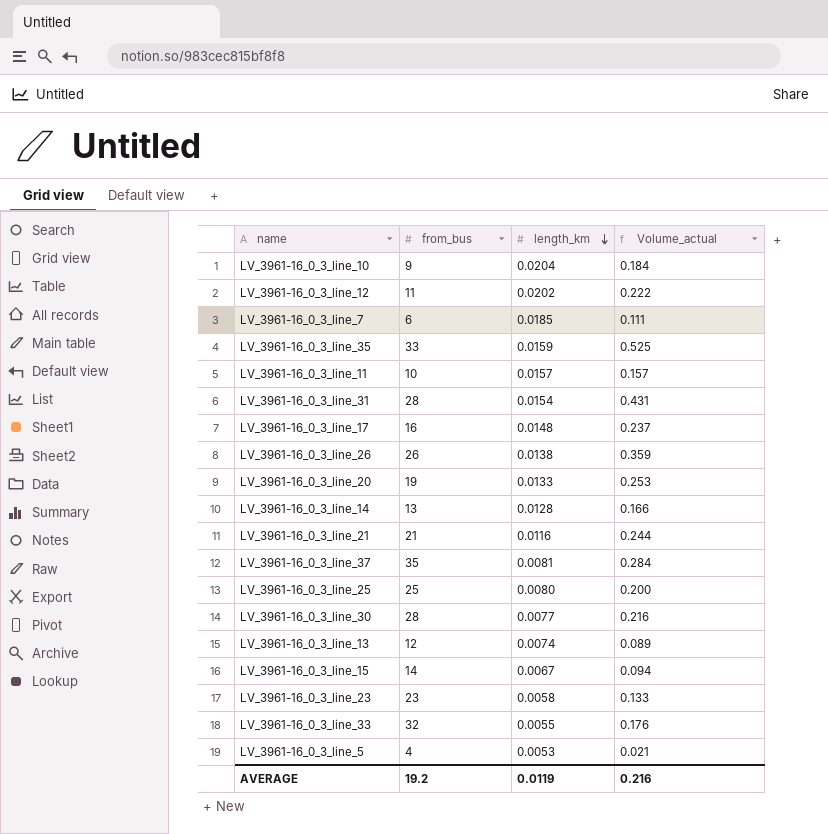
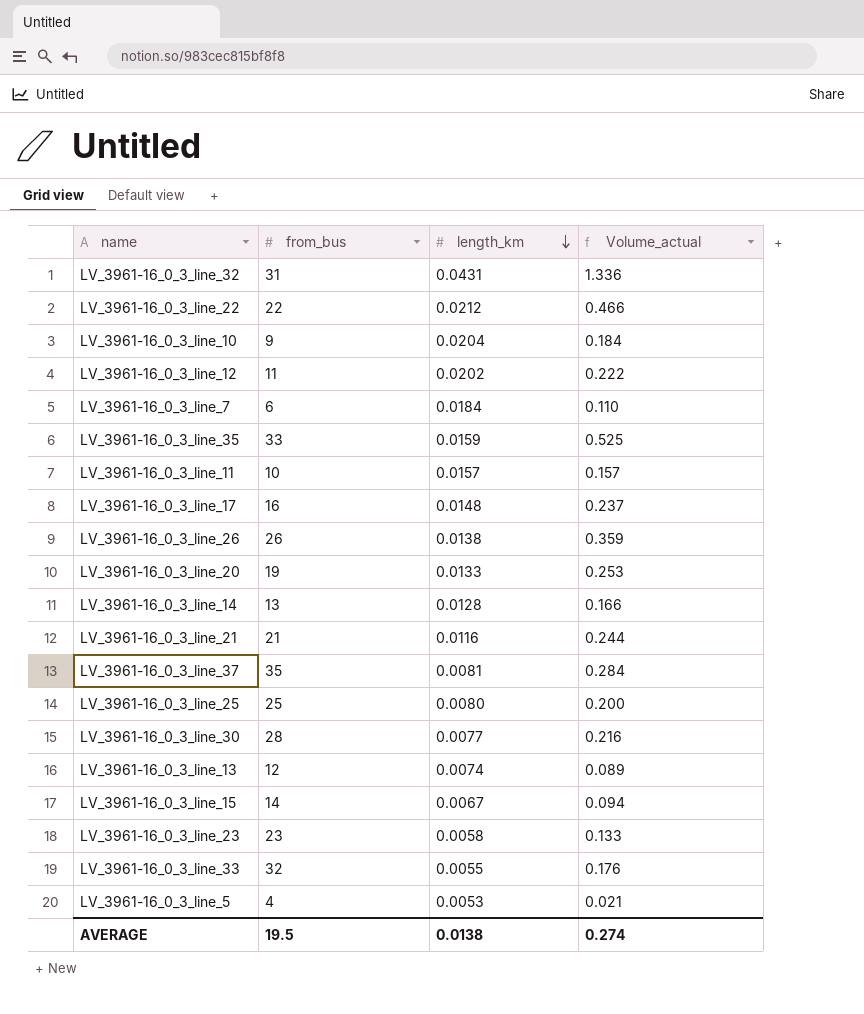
row LV_3961-16_0_3_line_31: 28 | 0.0154 | 0.431 -> none
row LV_3961-16_0_3_line_32: none -> 31 | 0.0431 | 1.336
row LV_3961-16_0_3_line_22: none -> 22 | 0.0212 | 0.466
LV_3961-16_0_3_line_7 | length_km: 0.0185 -> 0.0184
LV_3961-16_0_3_line_7 | Volume_actual: 0.111 -> 0.110
AVERAGE | from_bus: 19.2 -> 19.5
AVERAGE | length_km: 0.0119 -> 0.0138
AVERAGE | Volume_actual: 0.216 -> 0.274

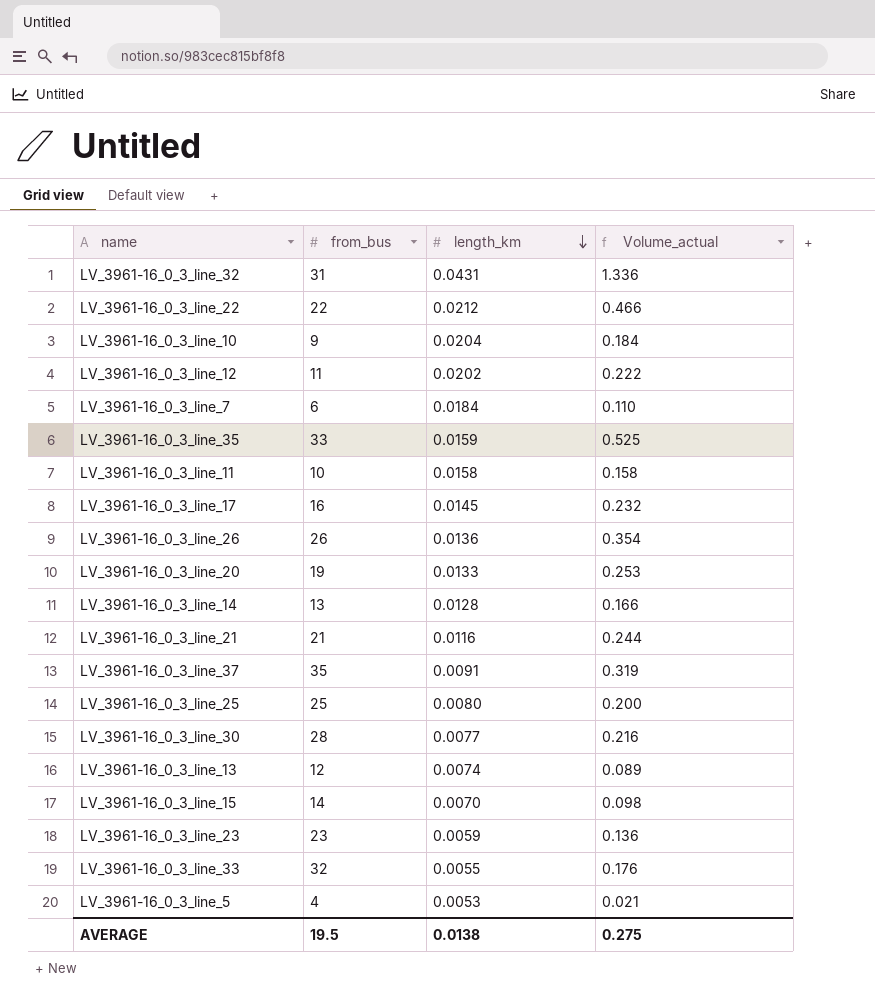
LV_3961-16_0_3_line_11 | length_km: 0.0157 -> 0.0158
LV_3961-16_0_3_line_11 | Volume_actual: 0.157 -> 0.158
LV_3961-16_0_3_line_17 | length_km: 0.0148 -> 0.0145
LV_3961-16_0_3_line_17 | Volume_actual: 0.237 -> 0.232
LV_3961-16_0_3_line_26 | length_km: 0.0138 -> 0.0136
LV_3961-16_0_3_line_26 | Volume_actual: 0.359 -> 0.354
LV_3961-16_0_3_line_37 | length_km: 0.0081 -> 0.0091
LV_3961-16_0_3_line_37 | Volume_actual: 0.284 -> 0.319
LV_3961-16_0_3_line_15 | length_km: 0.0067 -> 0.0070
LV_3961-16_0_3_line_15 | Volume_actual: 0.094 -> 0.098
LV_3961-16_0_3_line_23 | length_km: 0.0058 -> 0.0059
LV_3961-16_0_3_line_23 | Volume_actual: 0.133 -> 0.136
AVERAGE | Volume_actual: 0.274 -> 0.275

